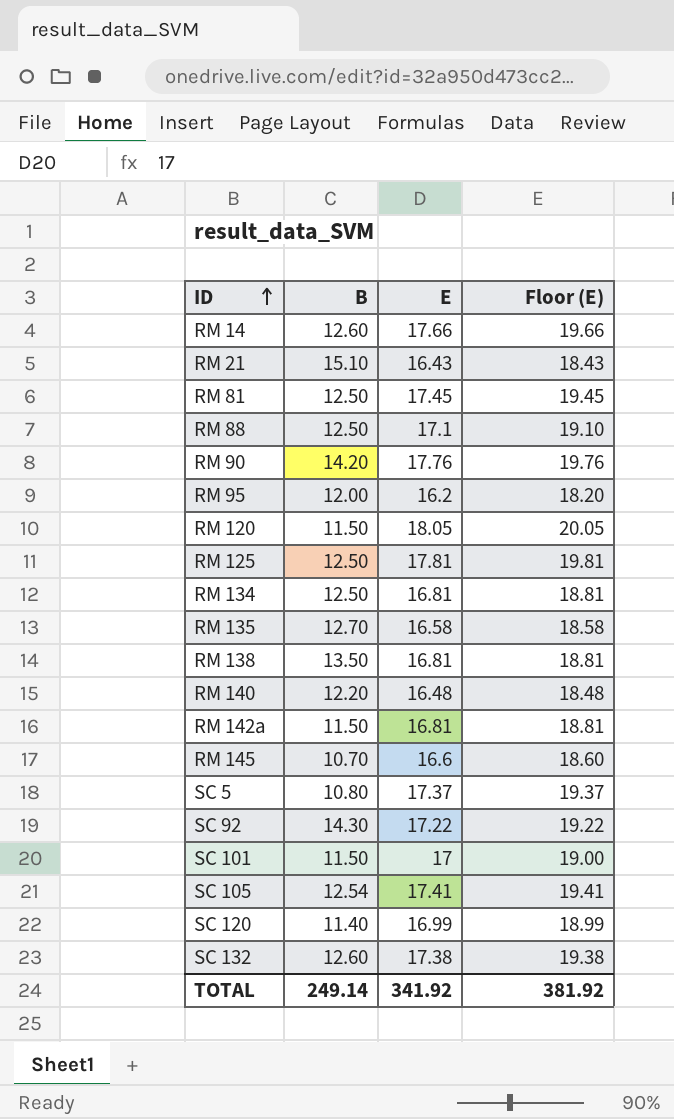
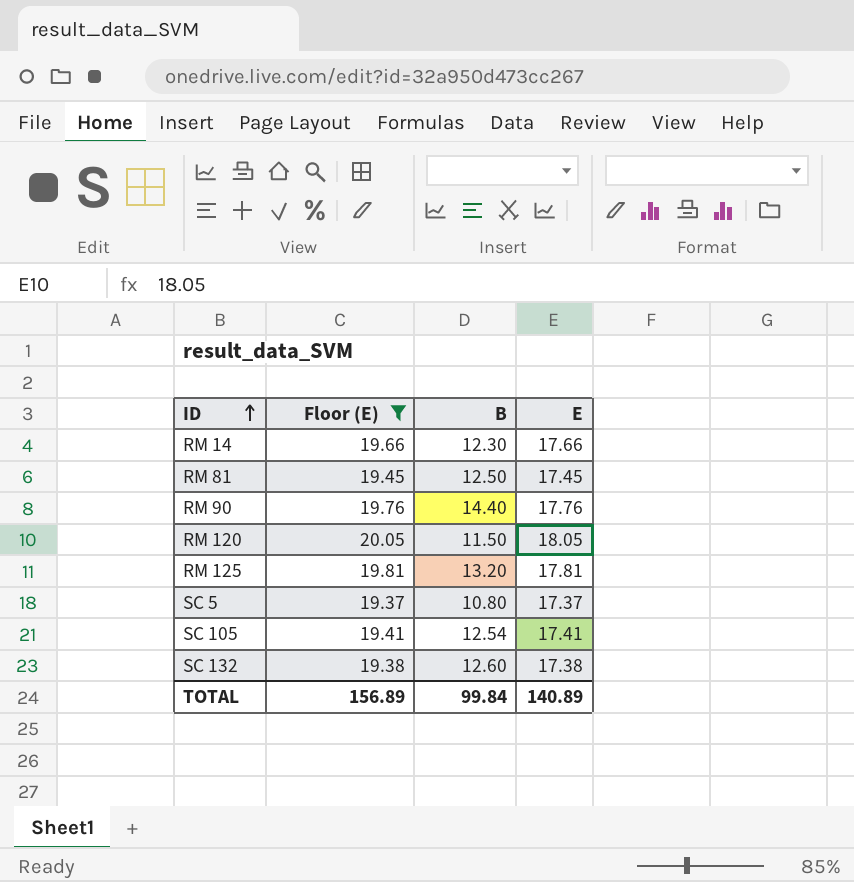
filter: none -> Floor (E) >= 19.37
column Floor (E) | position: 4 -> 2
RM 14 | B: 12.60 -> 12.30
RM 90 | B: 14.20 -> 14.40
RM 125 | B: 12.50 -> 13.20
TOTAL | Floor (E): 381.92 -> 156.89
TOTAL | B: 249.14 -> 99.84
TOTAL | E: 341.92 -> 140.89

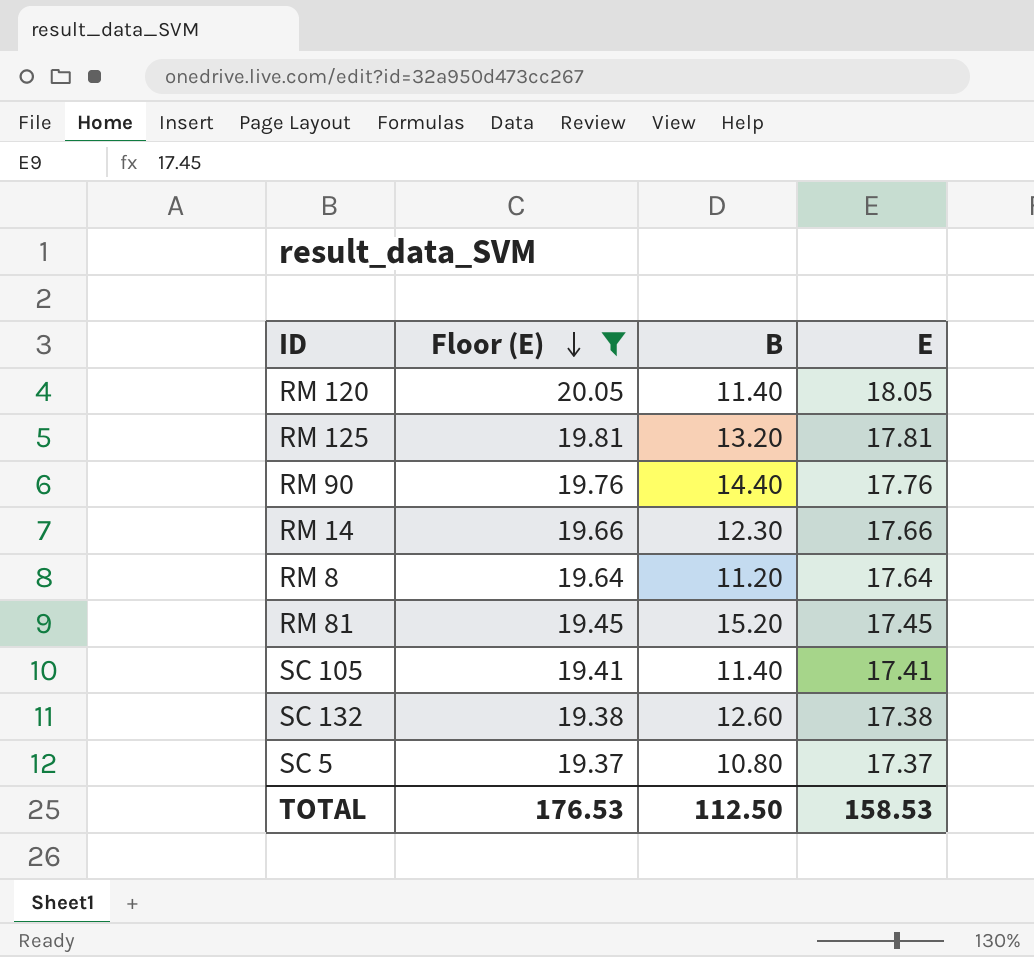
row order: ID ascending -> Floor (E) descending
RM 120 | B: 11.50 -> 11.40
row RM 8: none -> 19.64 | 11.20 | 17.64
RM 81 | B: 12.50 -> 15.20
SC 105 | B: 12.54 -> 11.40
TOTAL | Floor (E): 156.89 -> 176.53
TOTAL | B: 99.84 -> 112.50
TOTAL | E: 140.89 -> 158.53

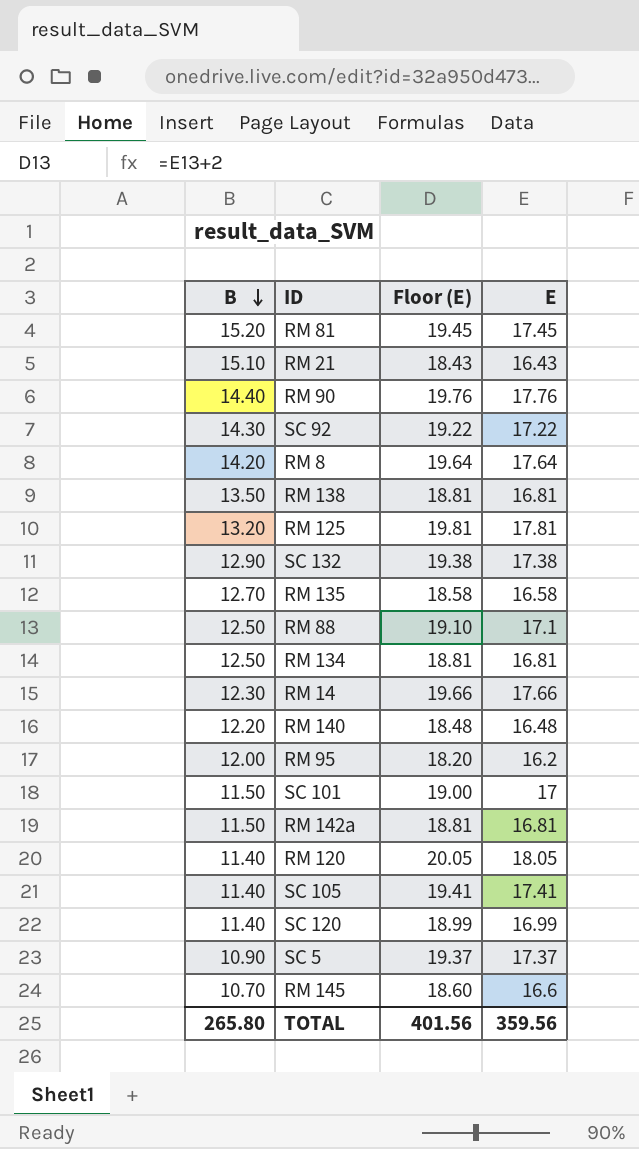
filter: Floor (E) >= 19.37 -> none
row order: Floor (E) descending -> B descending
column B | position: 3 -> 1
RM 8 | B: 11.20 -> 14.20
SC 132 | B: 12.60 -> 12.90
SC 5 | B: 10.80 -> 10.90
TOTAL | B: 112.50 -> 265.80
TOTAL | Floor (E): 176.53 -> 401.56
TOTAL | E: 158.53 -> 359.56

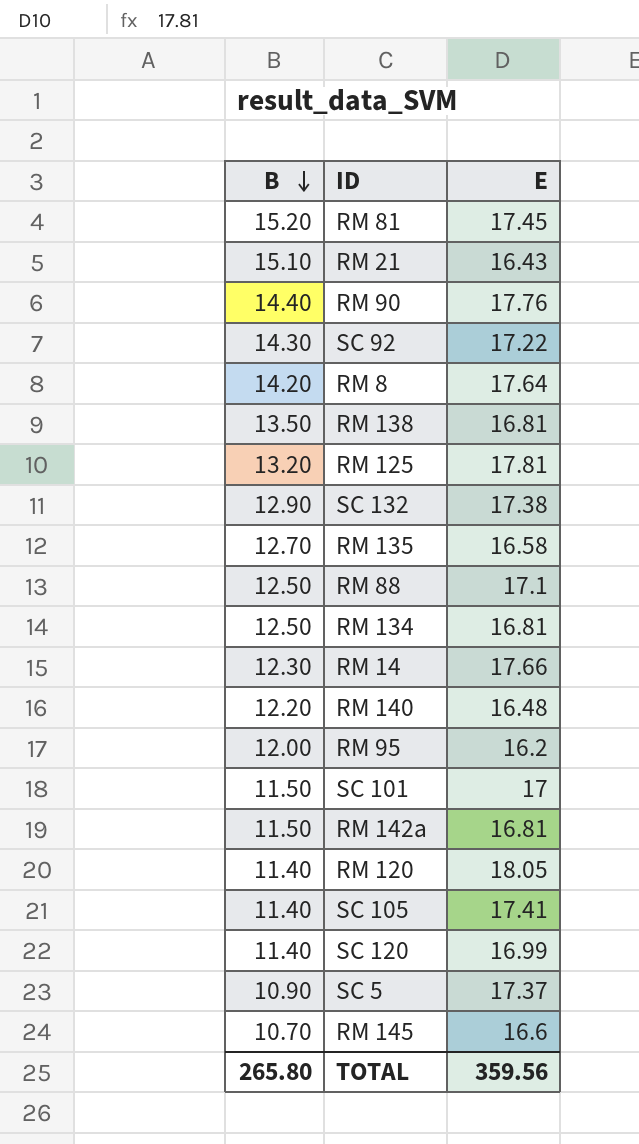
column Floor (E) | formula: [E] + 2 -> none

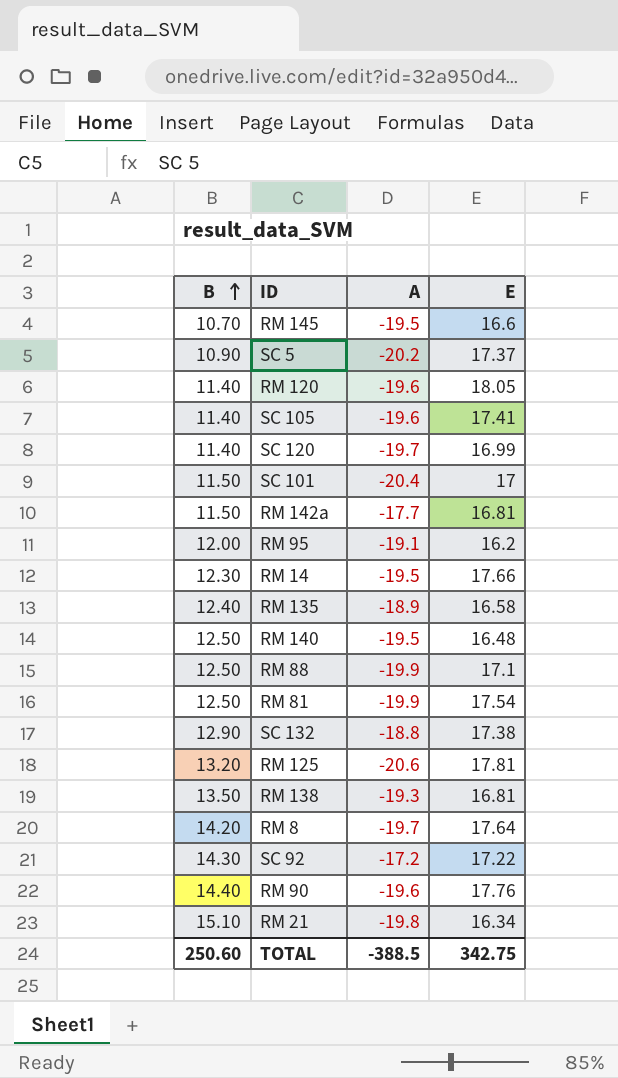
row order: B descending -> B ascending
column A | position: none -> 3
row RM 134: 12.50 | 16.81 -> none
RM 135 | B: 12.70 -> 12.40
RM 140 | B: 12.20 -> 12.50
RM 81 | B: 15.20 -> 12.50
RM 81 | E: 17.45 -> 17.54
RM 21 | E: 16.43 -> 16.34
TOTAL | B: 265.80 -> 250.60
TOTAL | E: 359.56 -> 342.75

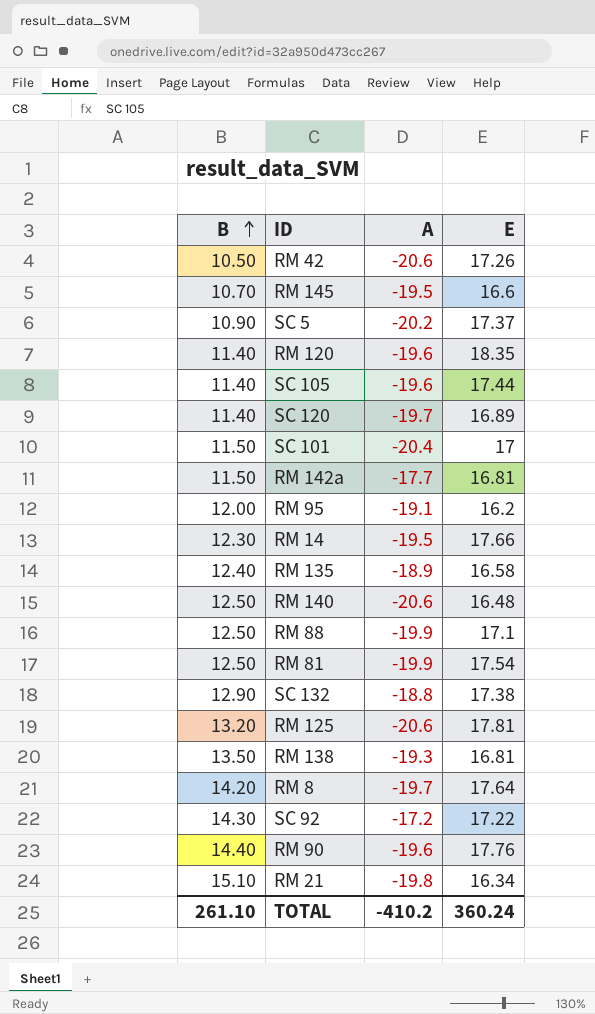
row RM 42: none -> 10.50 | -20.6 | 17.26
RM 120 | E: 18.05 -> 18.35
SC 105 | E: 17.41 -> 17.44
SC 120 | E: 16.99 -> 16.89
RM 140 | A: -19.5 -> -20.6
TOTAL | B: 250.60 -> 261.10
TOTAL | A: -388.5 -> -410.2
TOTAL | E: 342.75 -> 360.24

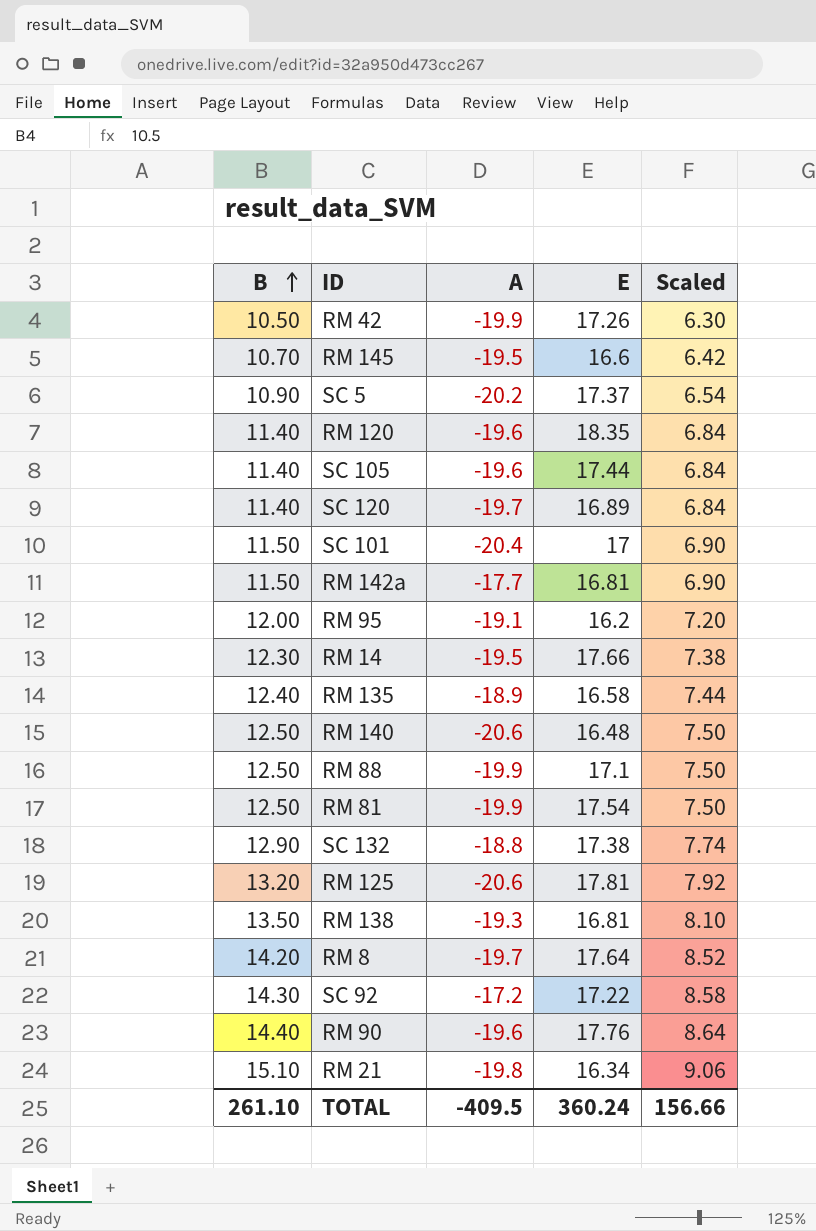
column Scaled | formula: none -> [B] * 0.6
RM 42 | A: -20.6 -> -19.9
TOTAL | A: -410.2 -> -409.5

